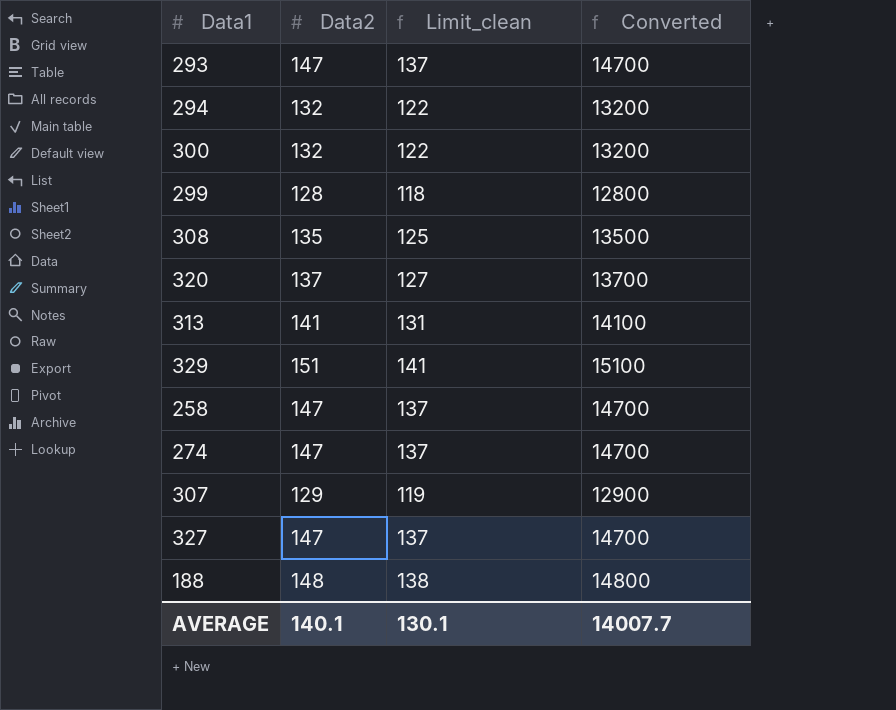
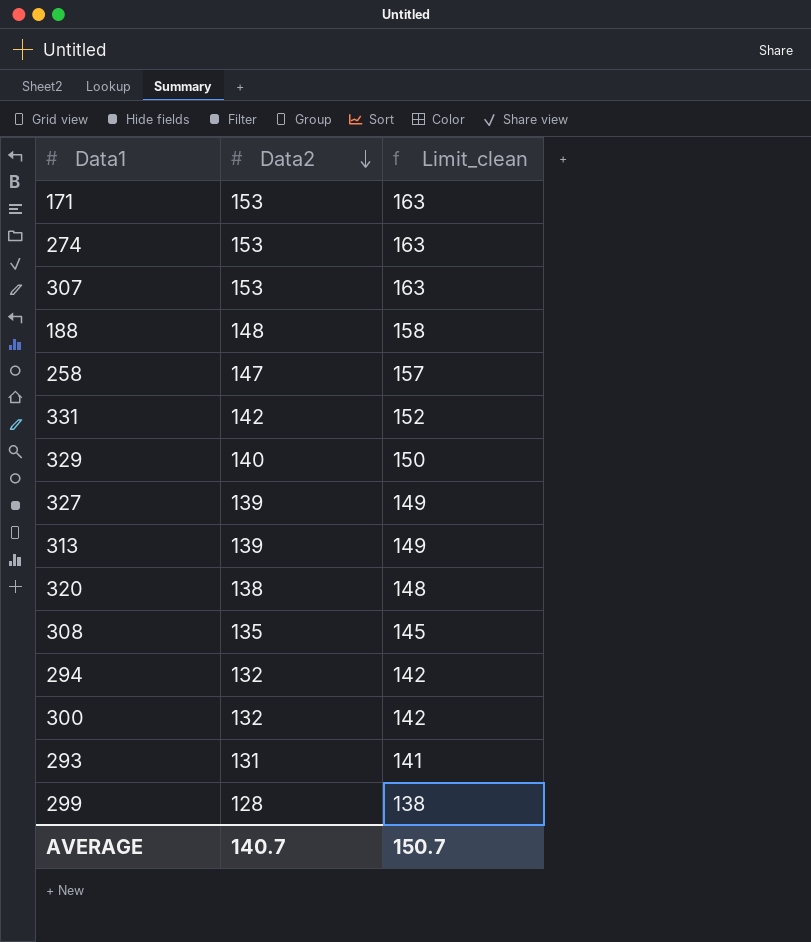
row order: none -> Data2 descending
column Converted | formula: [Data2] * 100 -> none
column Limit_clean | formula: [Data2] - 10 -> [Data2] + 10
row 171: none -> 153 | 163
274 | Data2: 147 -> 153
307 | Data2: 129 -> 153
row 331: none -> 142 | 152
329 | Data2: 151 -> 140
327 | Data2: 147 -> 139
313 | Data2: 141 -> 139
320 | Data2: 137 -> 138
293 | Data2: 147 -> 131
AVERAGE | Data2: 140.1 -> 140.7
AVERAGE | Limit_clean: 130.1 -> 150.7

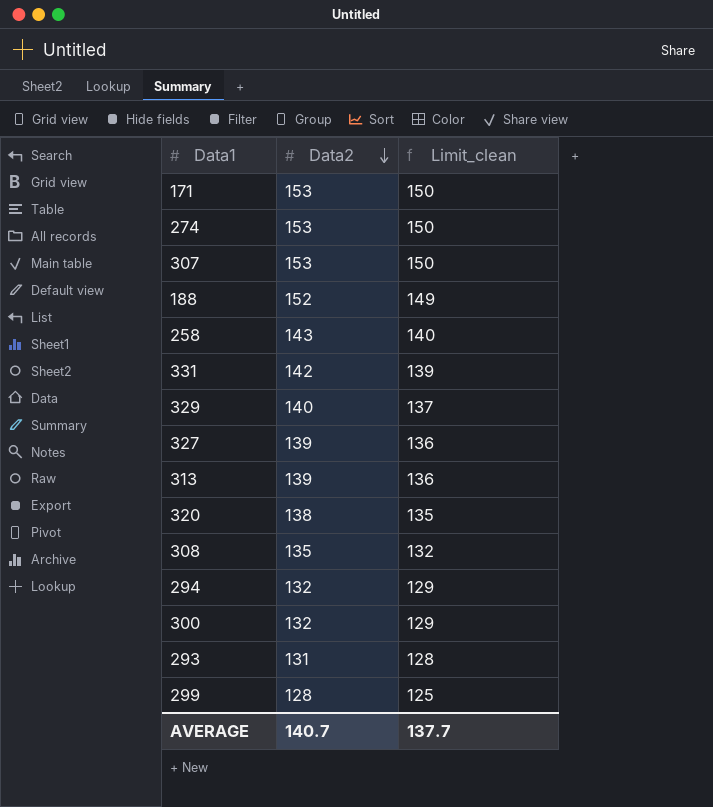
column Limit_clean | formula: [Data2] + 10 -> [Data2] - 3
188 | Data2: 148 -> 152
258 | Data2: 147 -> 143
AVERAGE | Limit_clean: 150.7 -> 137.7

